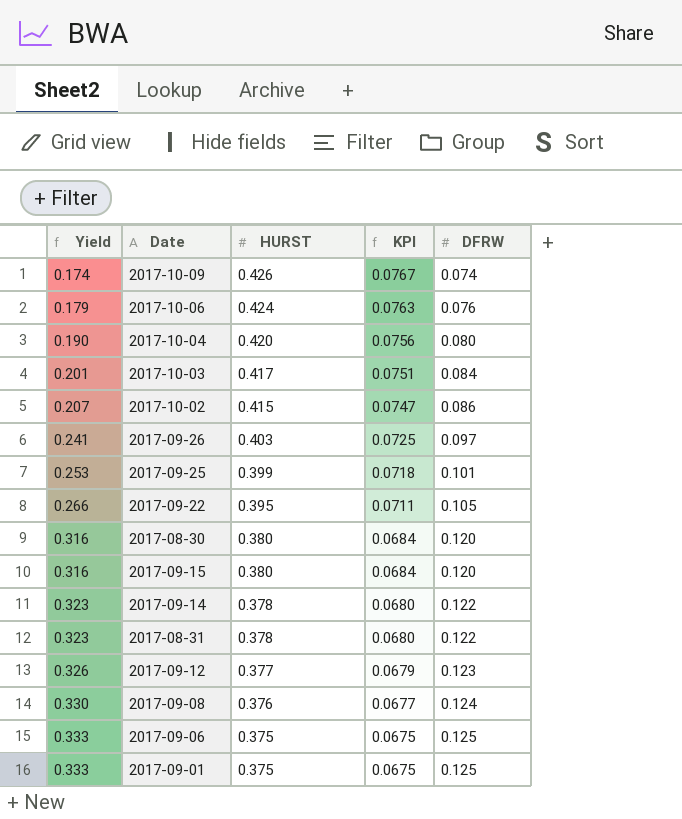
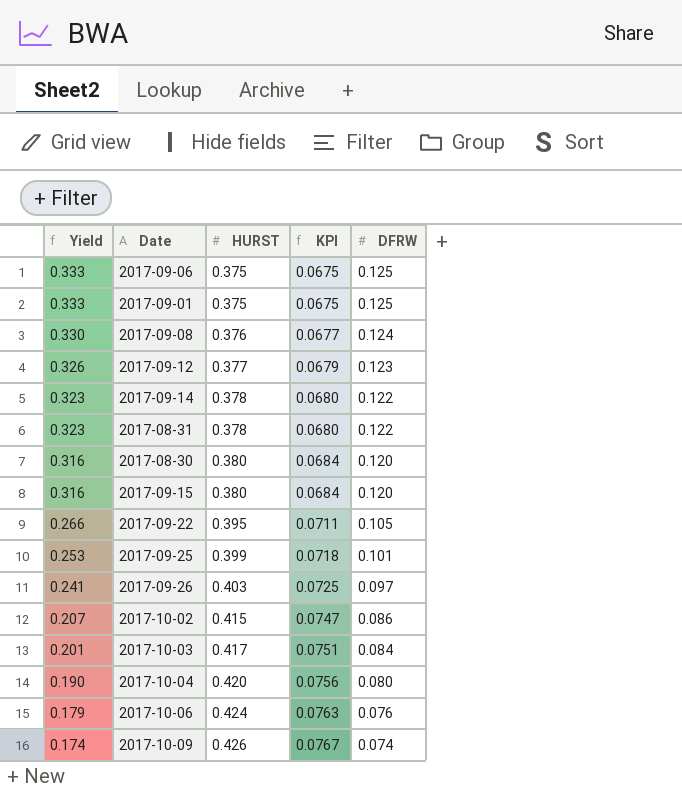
row order: Yield ascending -> Yield descending

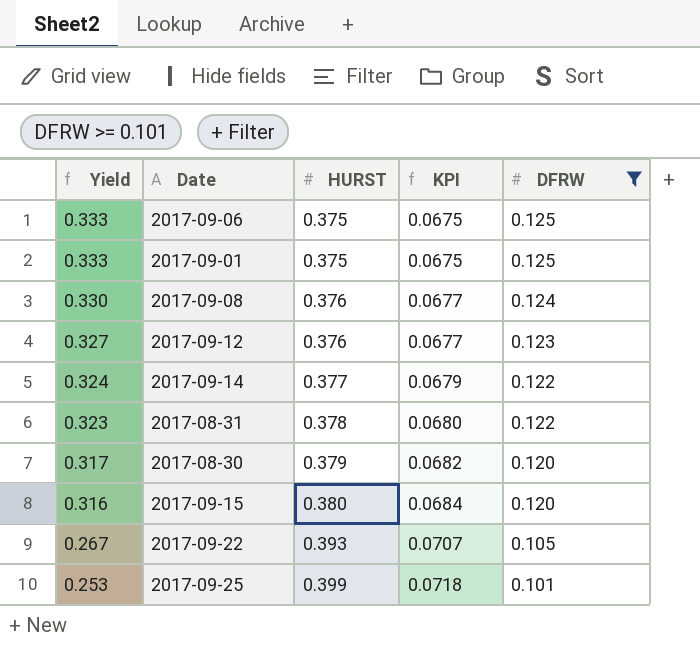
filter: none -> DFRW >= 0.101
2017-09-12 | Yield: 0.326 -> 0.327
2017-09-12 | HURST: 0.377 -> 0.376
2017-09-12 | KPI: 0.0679 -> 0.0677
2017-09-14 | Yield: 0.323 -> 0.324
2017-09-14 | HURST: 0.378 -> 0.377
2017-09-14 | KPI: 0.0680 -> 0.0679
2017-08-30 | Yield: 0.316 -> 0.317
2017-08-30 | HURST: 0.380 -> 0.379
2017-08-30 | KPI: 0.0684 -> 0.0682
2017-09-22 | Yield: 0.266 -> 0.267
2017-09-22 | HURST: 0.395 -> 0.393
2017-09-22 | KPI: 0.0711 -> 0.0707

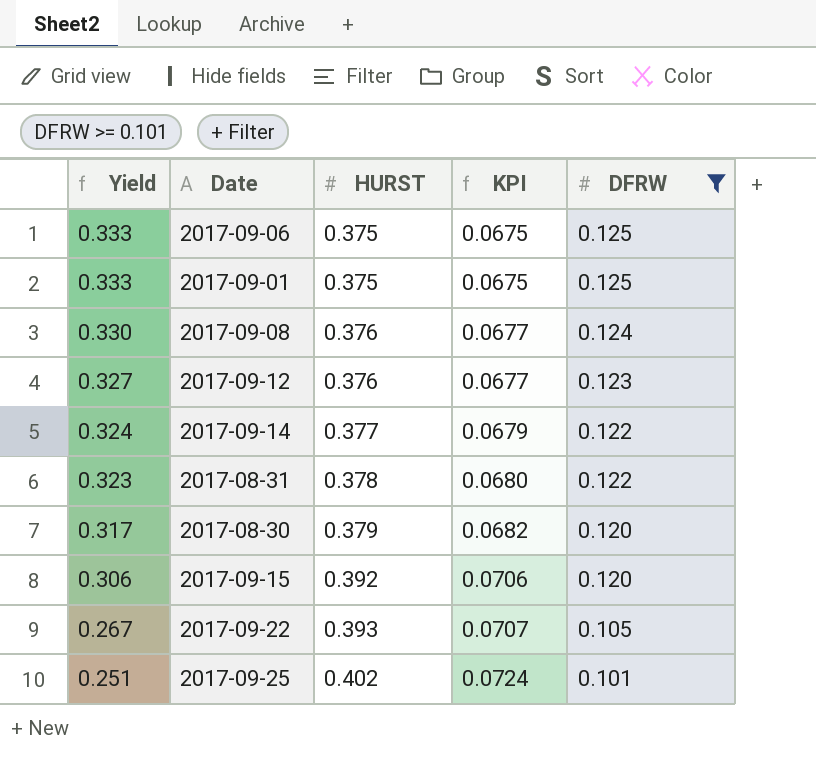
2017-09-15 | Yield: 0.316 -> 0.306
2017-09-15 | HURST: 0.380 -> 0.392
2017-09-15 | KPI: 0.0684 -> 0.0706
2017-09-25 | Yield: 0.253 -> 0.251
2017-09-25 | HURST: 0.399 -> 0.402
2017-09-25 | KPI: 0.0718 -> 0.0724

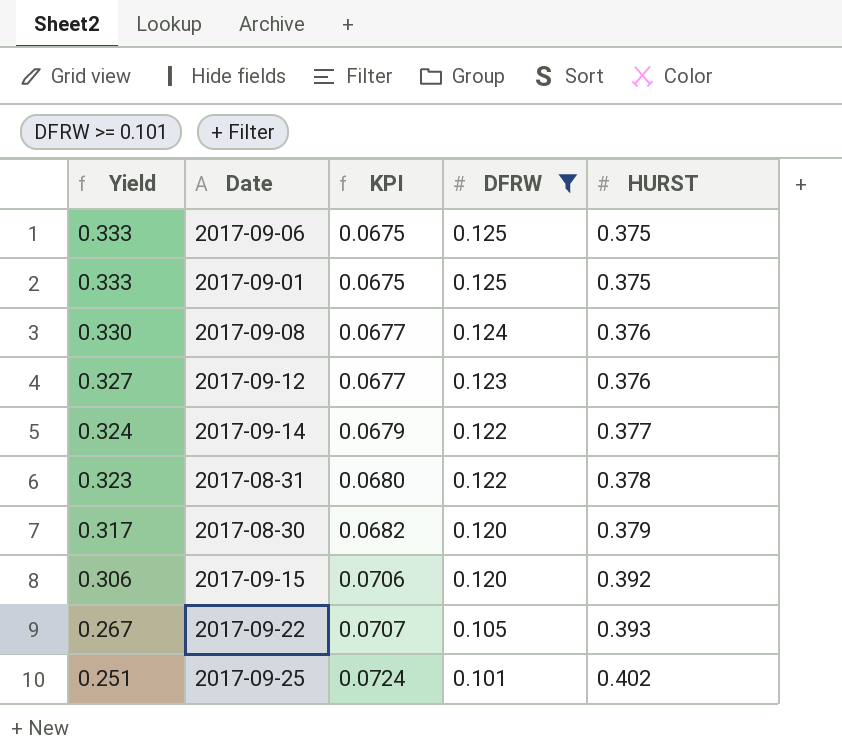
column HURST | position: 3 -> 5

